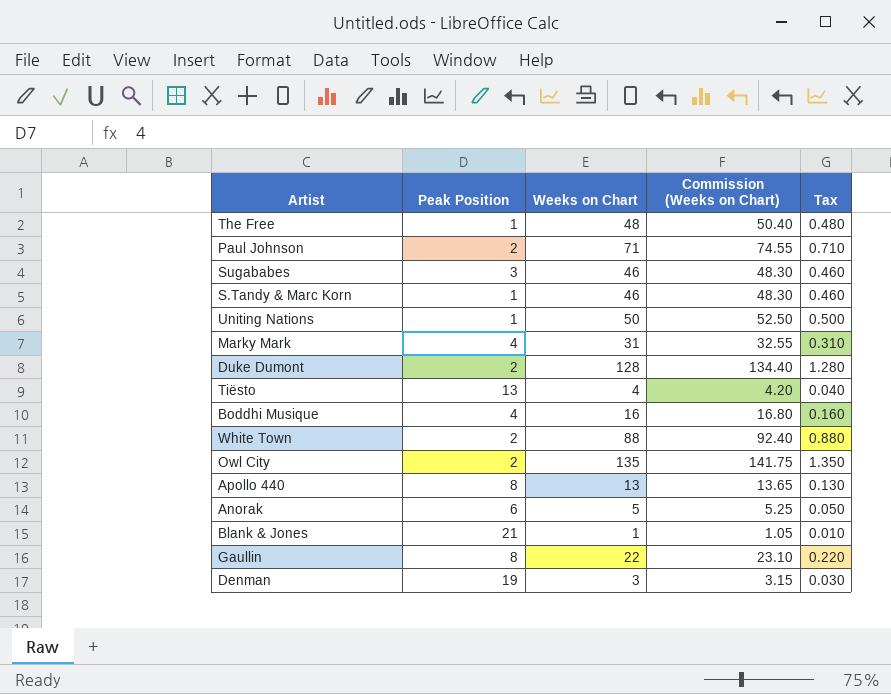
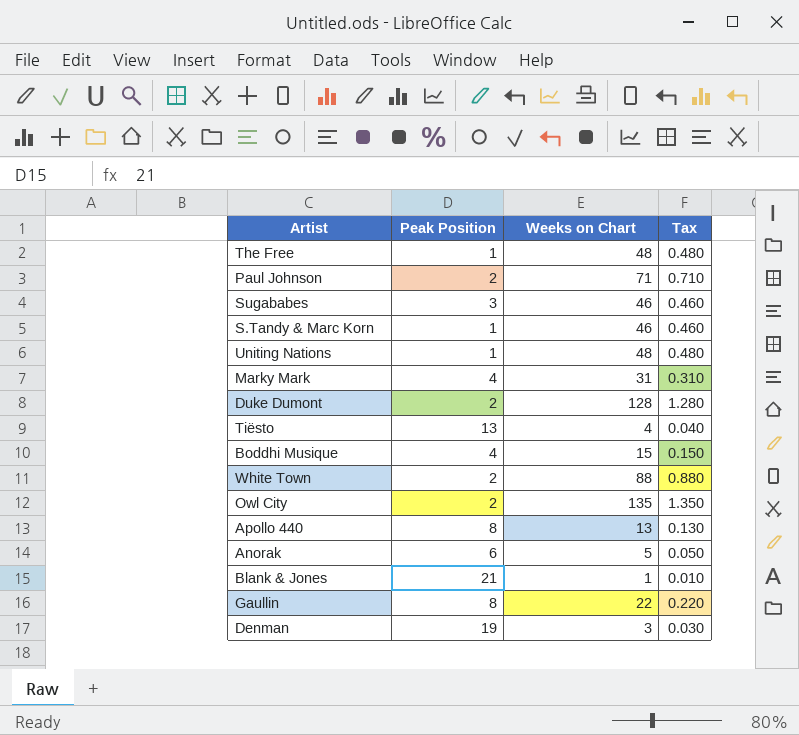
column Commission (Weeks on Chart) | formula: [Weeks on Chart] * 1.05 -> none
Uniting Nations | Weeks on Chart: 50 -> 48
Uniting Nations | Tax: 0.500 -> 0.480
Boddhi Musique | Weeks on Chart: 16 -> 15
Boddhi Musique | Tax: 0.160 -> 0.150

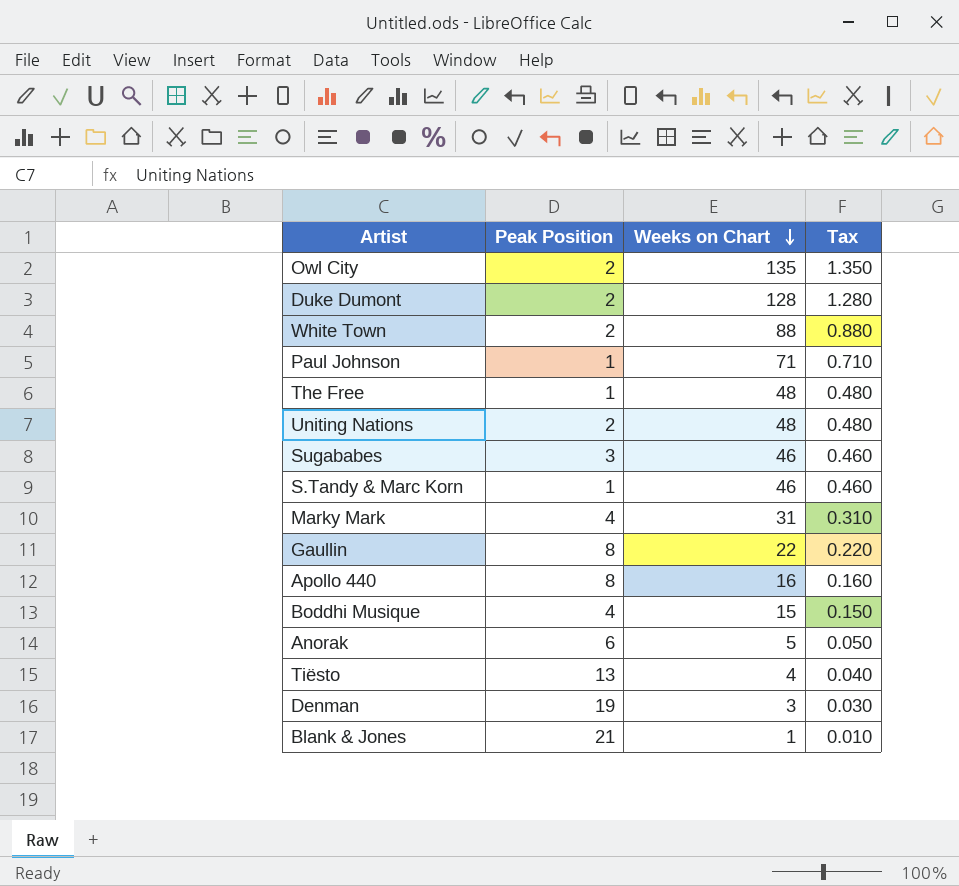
row order: none -> Weeks on Chart descending
Paul Johnson | Peak Position: 2 -> 1
Uniting Nations | Peak Position: 1 -> 2
Apollo 440 | Weeks on Chart: 13 -> 16
Apollo 440 | Tax: 0.130 -> 0.160

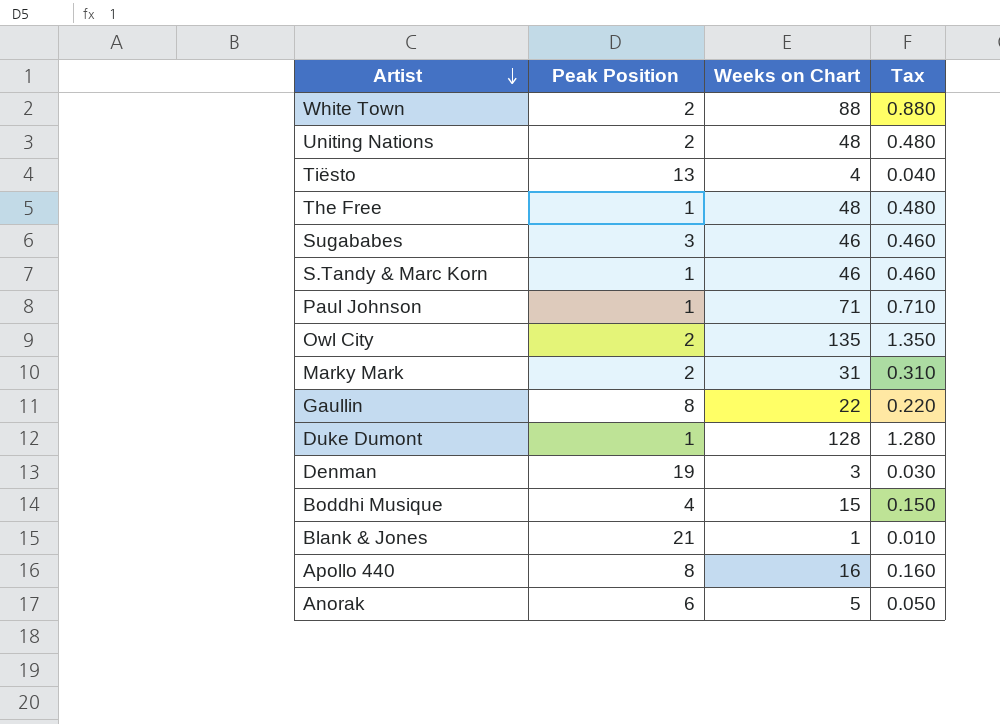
row order: Weeks on Chart descending -> Artist descending
Marky Mark | Peak Position: 4 -> 2
Duke Dumont | Peak Position: 2 -> 1

